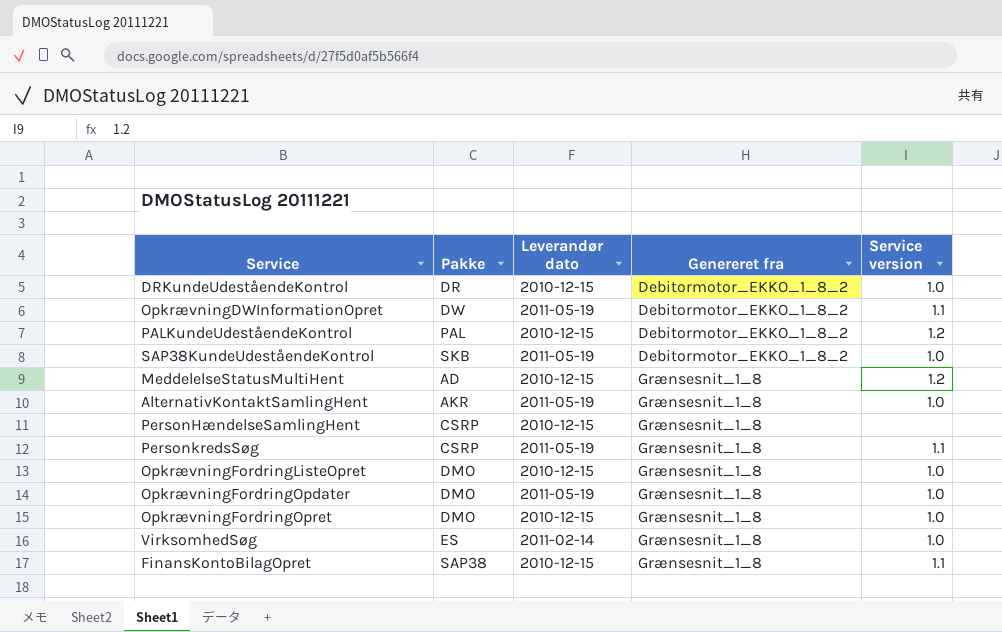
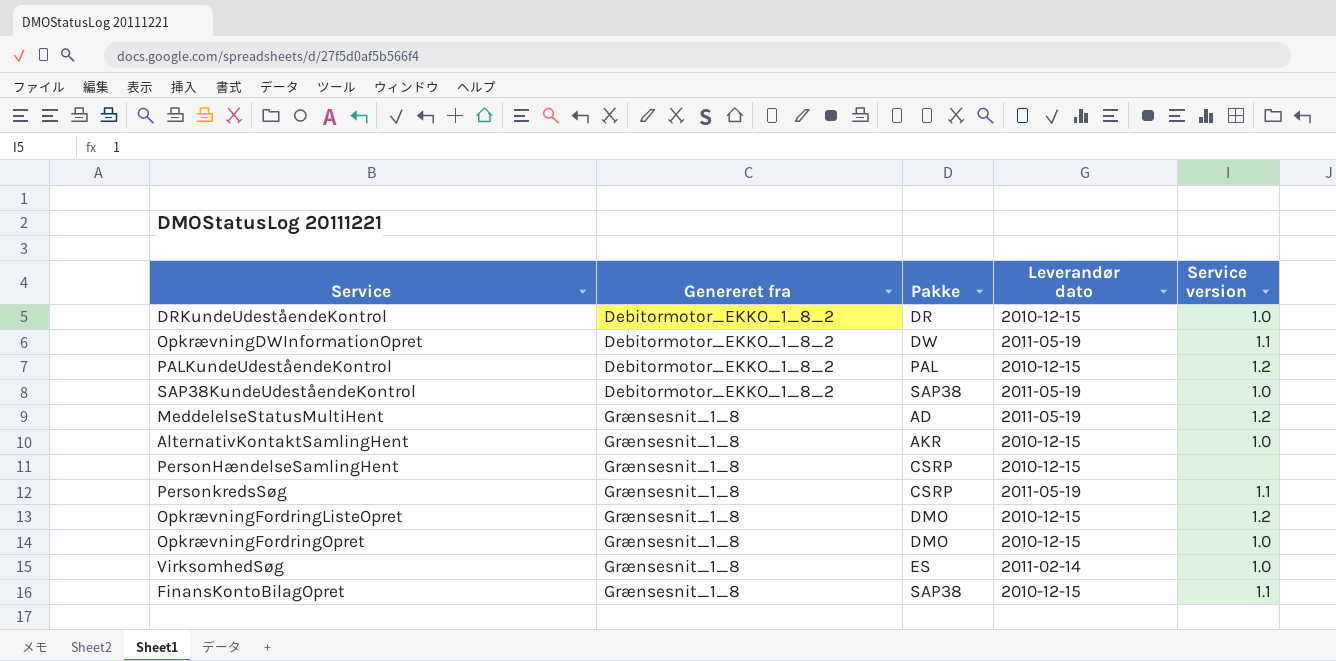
column Genereret fra | position: 4 -> 2
row OpkrævningFordringOpdater: DMO | 2011-05-19 | Grænsesnit_1_8 | 1.0 -> none
SAP38KundeUdeståendeKontrol | Pakke: SKB -> SAP38
MeddelelseStatusMultiHent | Leverandør dato: 2010-12-15 -> 2011-05-19
AlternativKontaktSamlingHent | Leverandør dato: 2011-05-19 -> 2010-12-15
OpkrævningFordringListeOpret | Service version: 1.0 -> 1.2

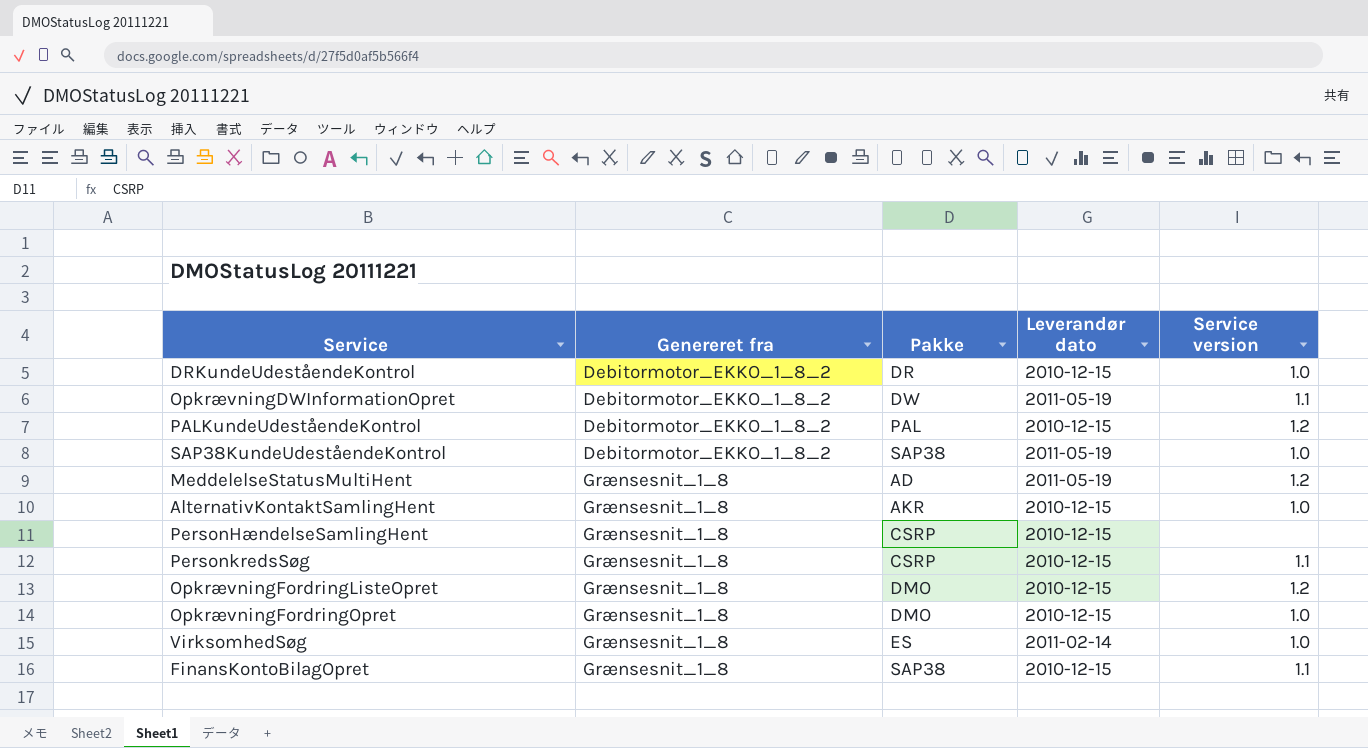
PersonkredsSøg | Leverandør dato: 2011-05-19 -> 2010-12-15

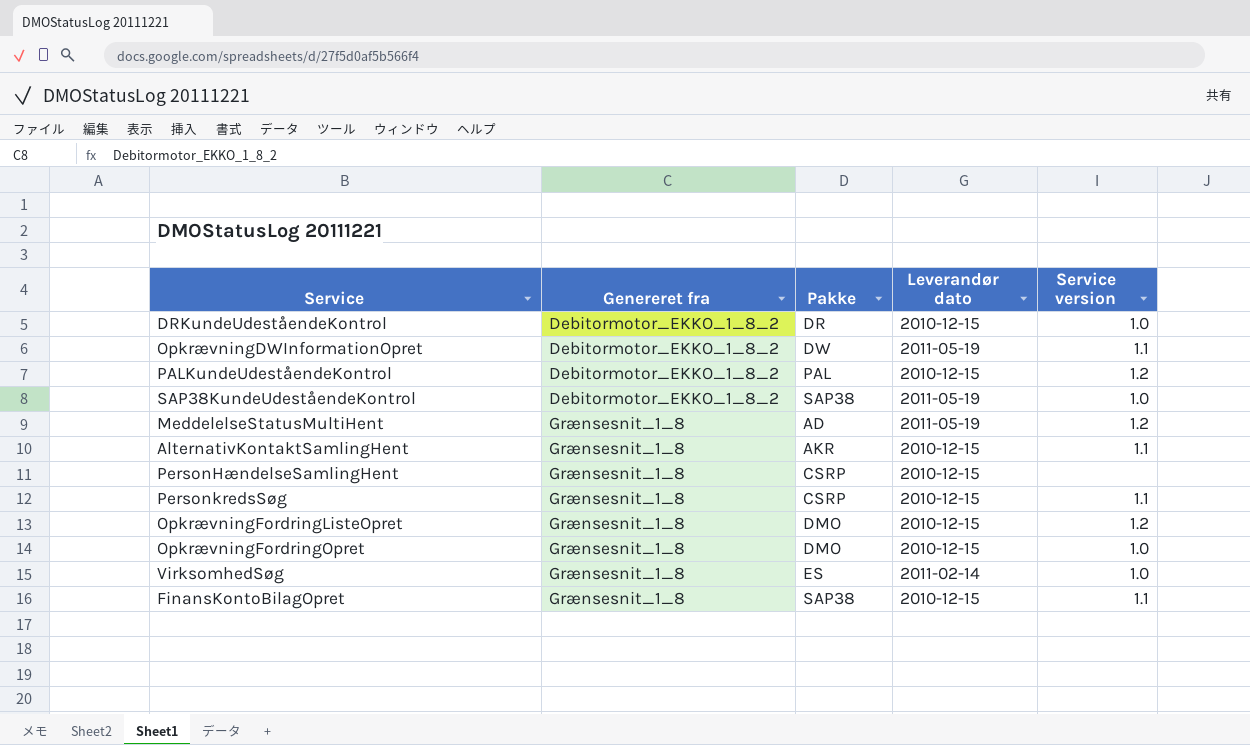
AlternativKontaktSamlingHent | Service version: 1.0 -> 1.1

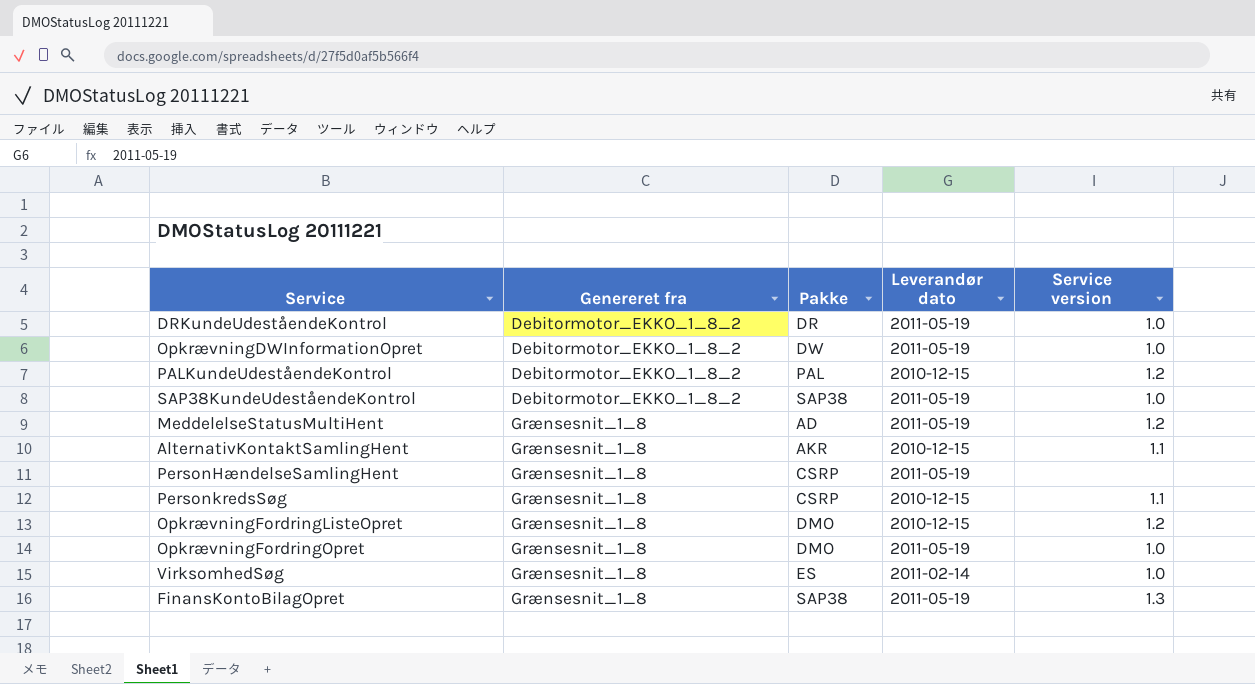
DRKundeUdeståendeKontrol | Leverandør dato: 2010-12-15 -> 2011-05-19
OpkrævningDWInformationOpret | Service version: 1.1 -> 1.0
PersonHændelseSamlingHent | Leverandør dato: 2010-12-15 -> 2011-05-19
OpkrævningFordringOpret | Leverandør dato: 2010-12-15 -> 2011-05-19
FinansKontoBilagOpret | Leverandør dato: 2010-12-15 -> 2011-05-19
FinansKontoBilagOpret | Service version: 1.1 -> 1.3

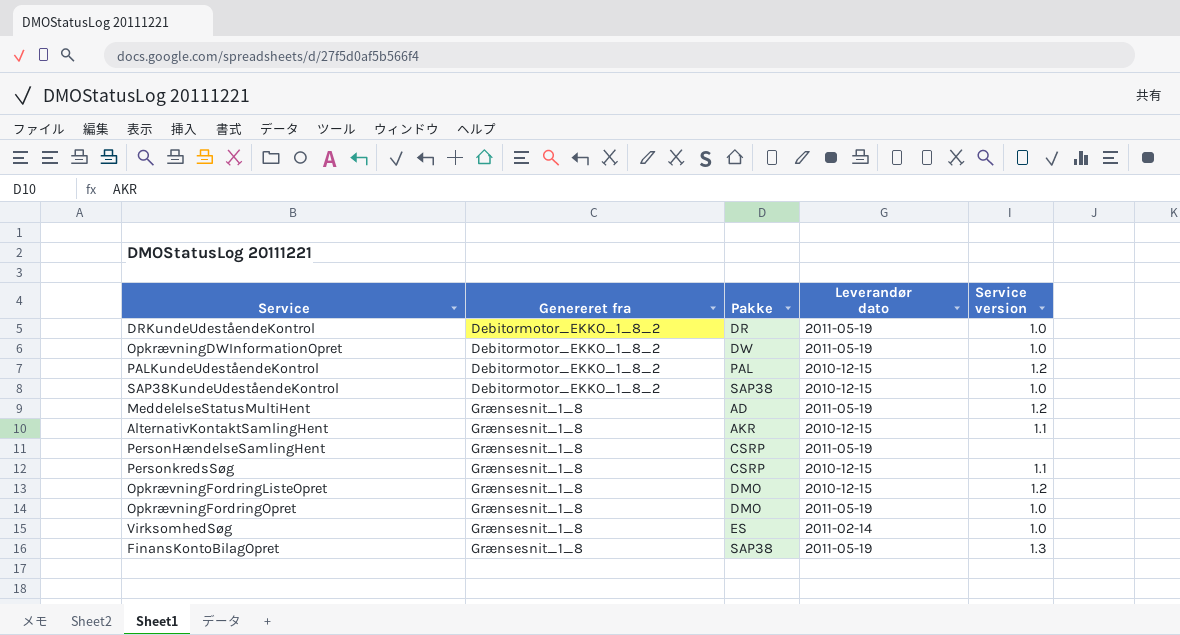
SAP38KundeUdeståendeKontrol | Leverandør dato: 2011-05-19 -> 2010-12-15

